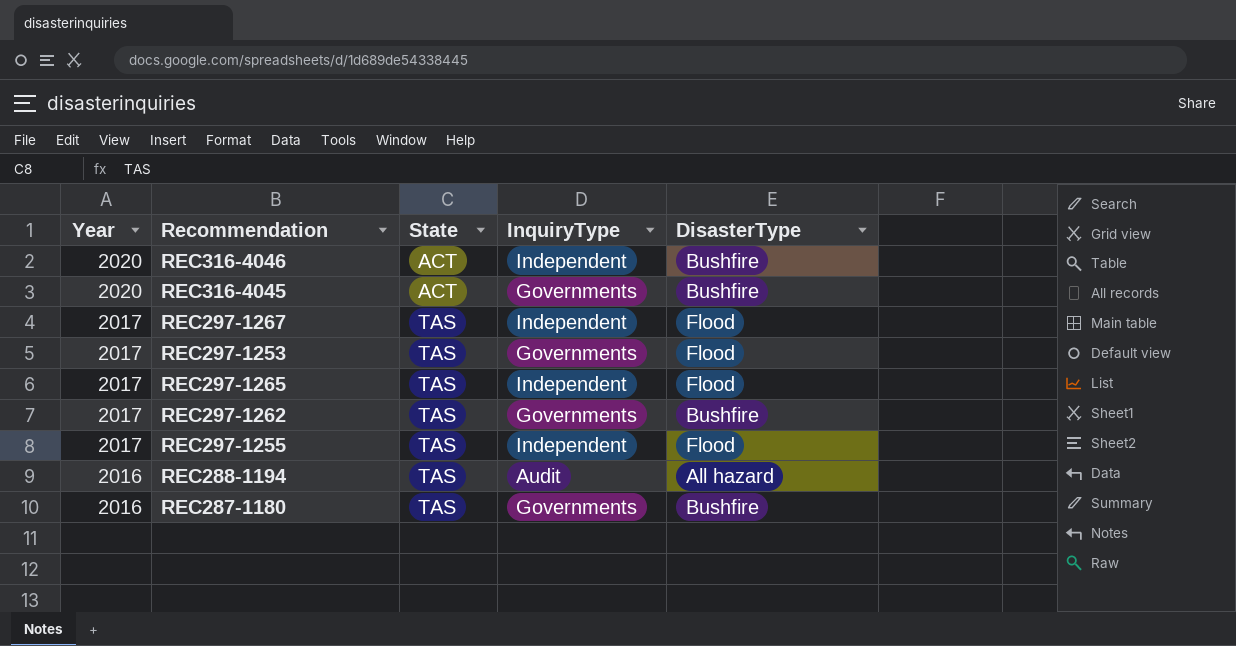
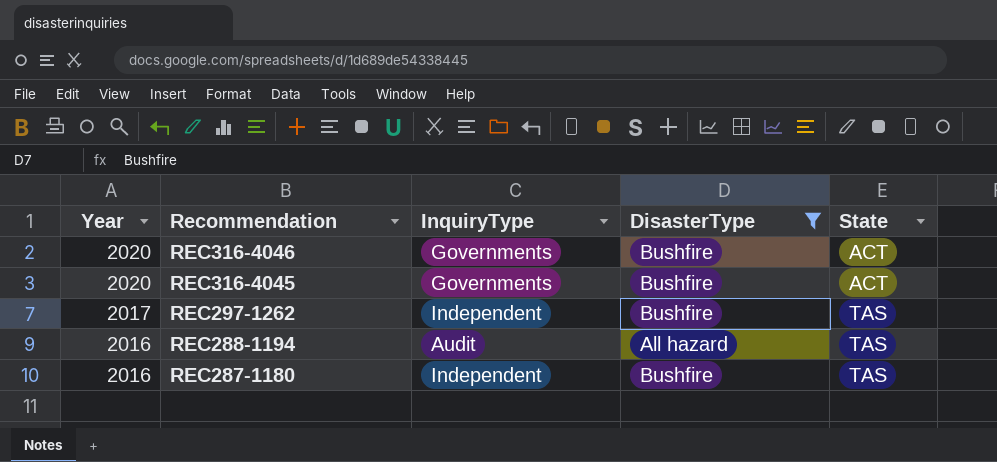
filter: none -> DisasterType != Flood
column State | position: 3 -> 5
REC316-4046 | InquiryType: Independent -> Governments
REC297-1262 | InquiryType: Governments -> Independent
REC287-1180 | InquiryType: Governments -> Independent

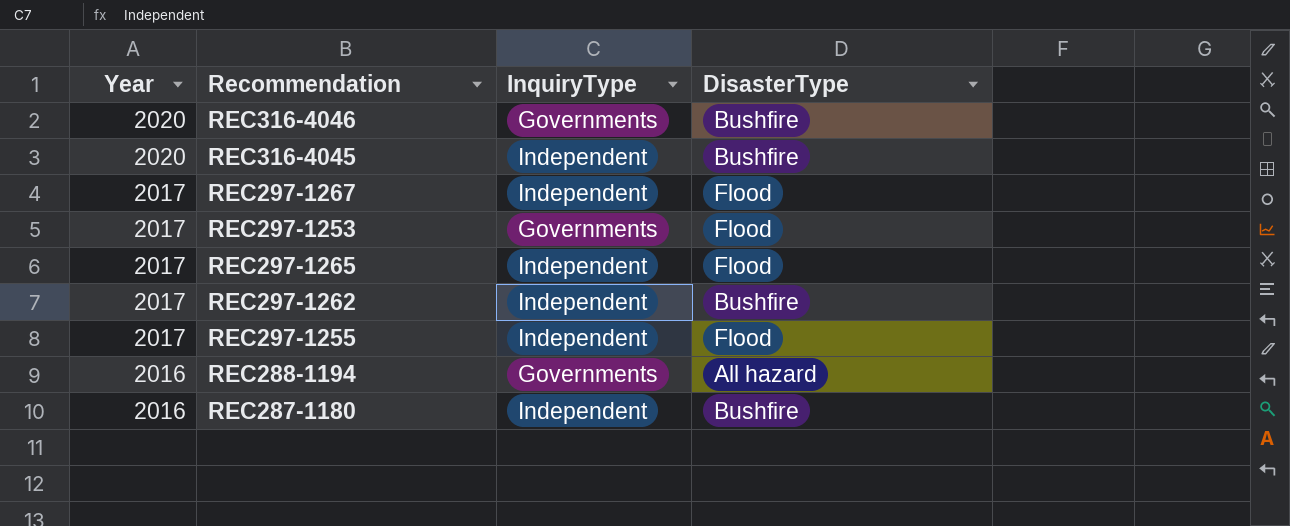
filter: DisasterType != Flood -> none
column State | position: 5 -> none
REC316-4045 | InquiryType: Governments -> Independent
REC288-1194 | InquiryType: Audit -> Governments

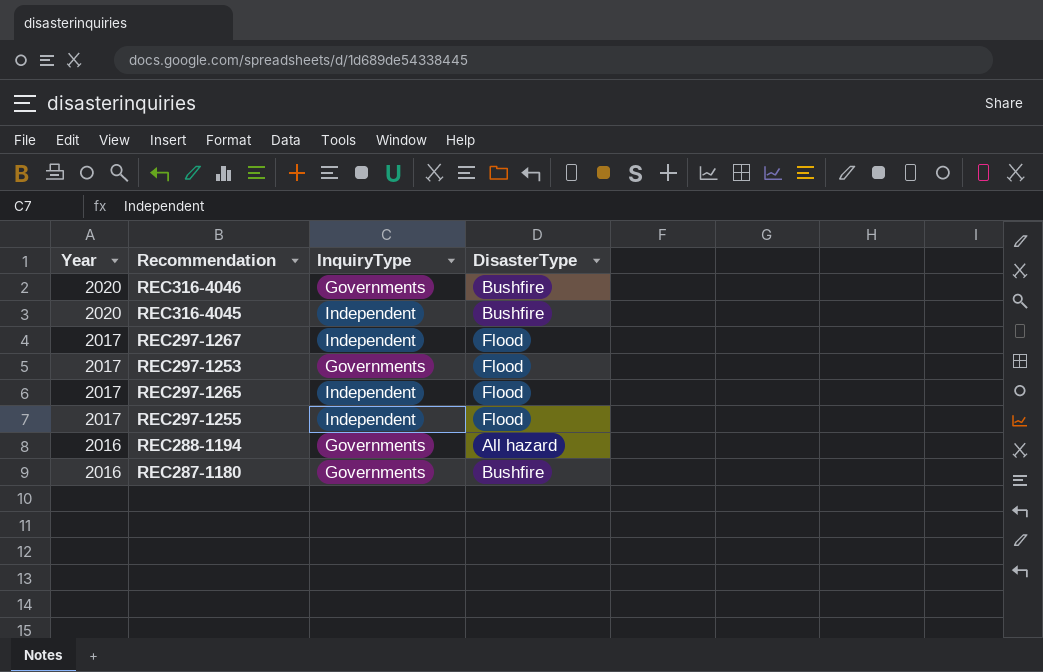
row REC297-1262: 2017 | Independent | Bushfire -> none
REC287-1180 | InquiryType: Independent -> Governments

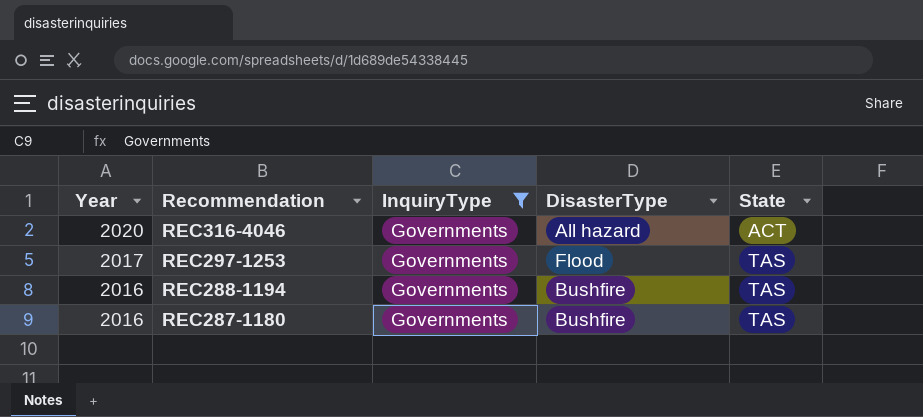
filter: none -> InquiryType = Governments
column State | position: none -> 5
REC316-4046 | DisasterType: Bushfire -> All hazard
REC288-1194 | DisasterType: All hazard -> Bushfire

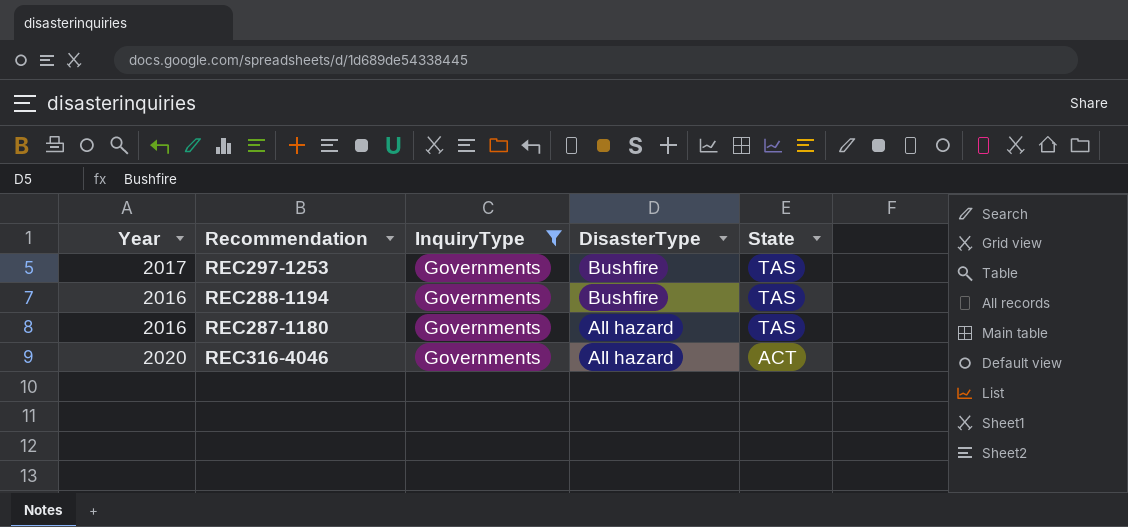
row order: Year descending -> DisasterType descending
REC297-1253 | DisasterType: Flood -> Bushfire
REC287-1180 | DisasterType: Bushfire -> All hazard

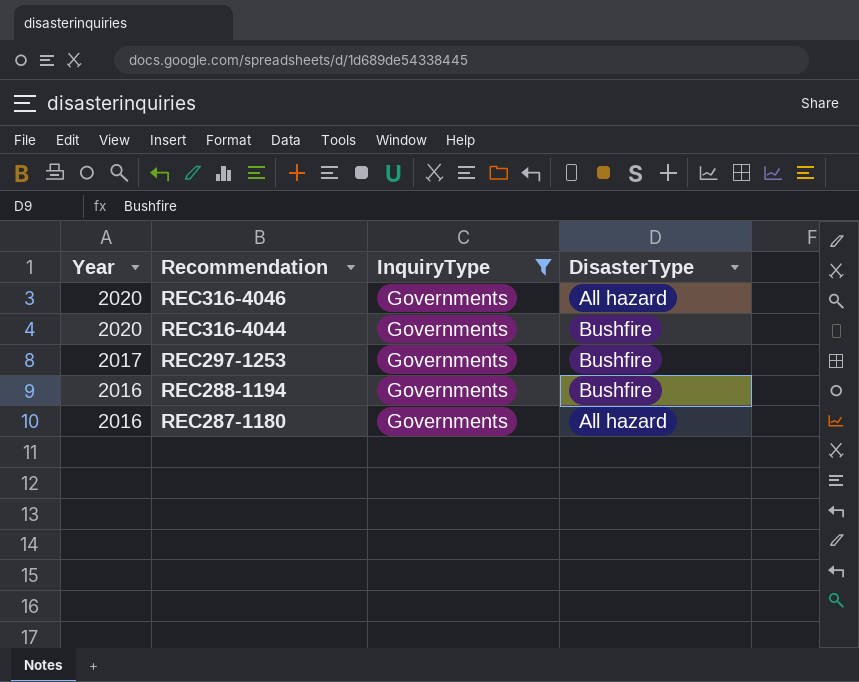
row order: DisasterType descending -> Year descending
column State | position: 5 -> none
row REC316-4044: none -> 2020 | Governments | Bushfire

